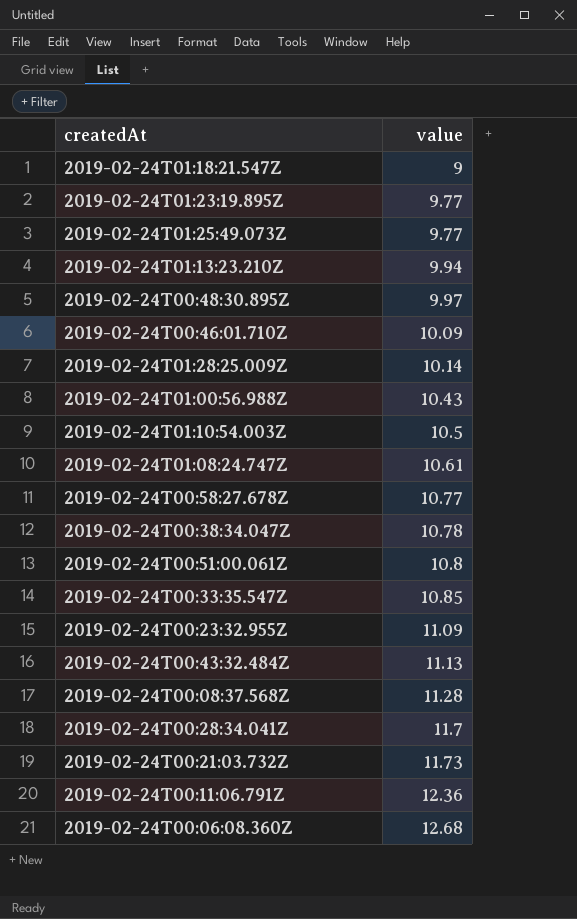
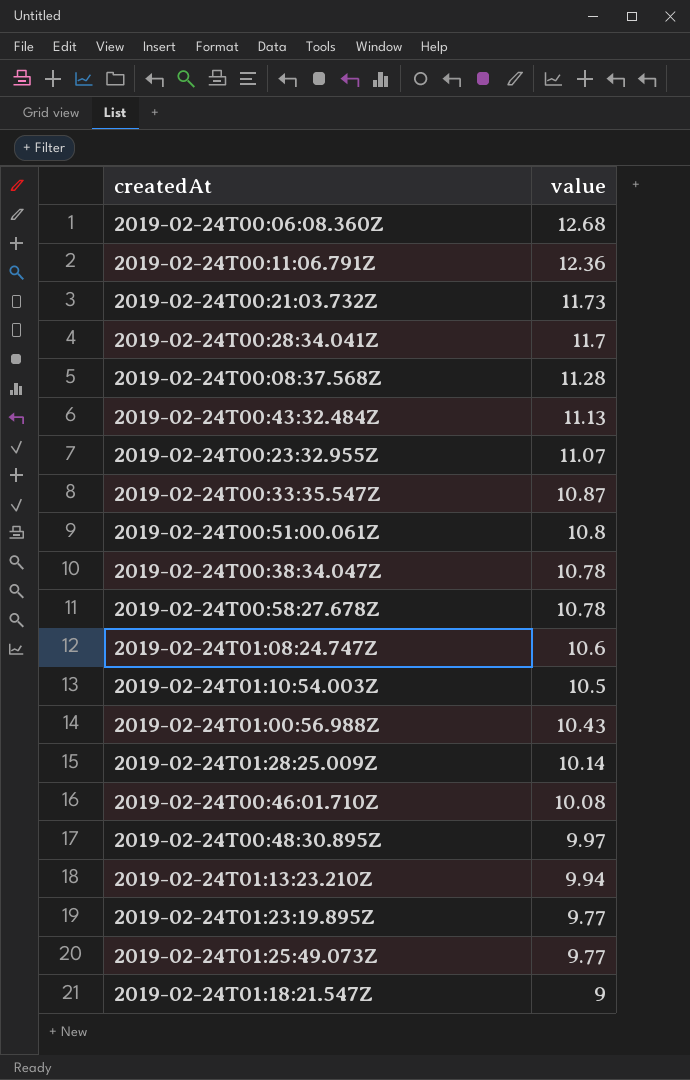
row order: value ascending -> value descending
2019-02-24T00:23:32.955Z | value: 11.09 -> 11.07
2019-02-24T00:33:35.547Z | value: 10.85 -> 10.87
2019-02-24T00:58:27.678Z | value: 10.77 -> 10.78
2019-02-24T01:08:24.747Z | value: 10.61 -> 10.6
2019-02-24T00:46:01.710Z | value: 10.09 -> 10.08

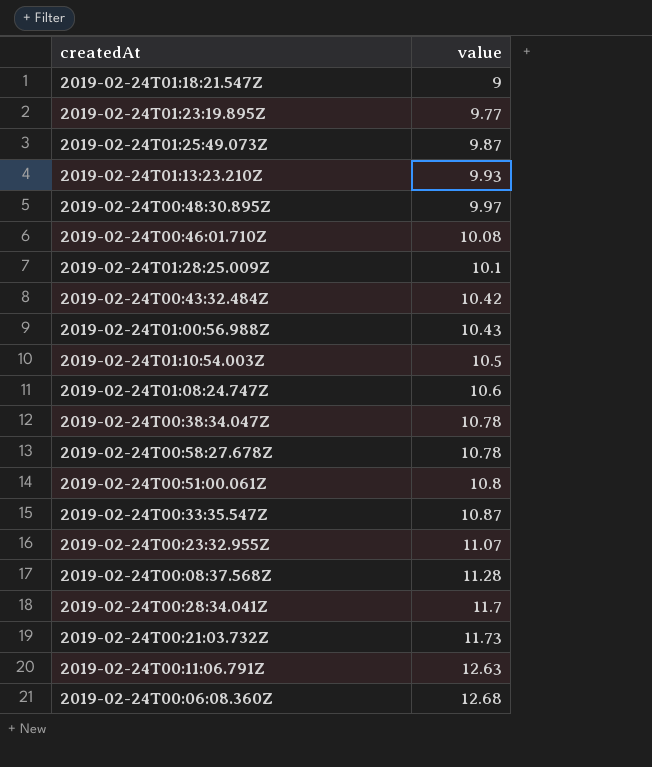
row order: value descending -> value ascending
2019-02-24T01:25:49.073Z | value: 9.77 -> 9.87
2019-02-24T01:13:23.210Z | value: 9.94 -> 9.93
2019-02-24T01:28:25.009Z | value: 10.14 -> 10.1
2019-02-24T00:43:32.484Z | value: 11.13 -> 10.42
2019-02-24T00:11:06.791Z | value: 12.36 -> 12.63

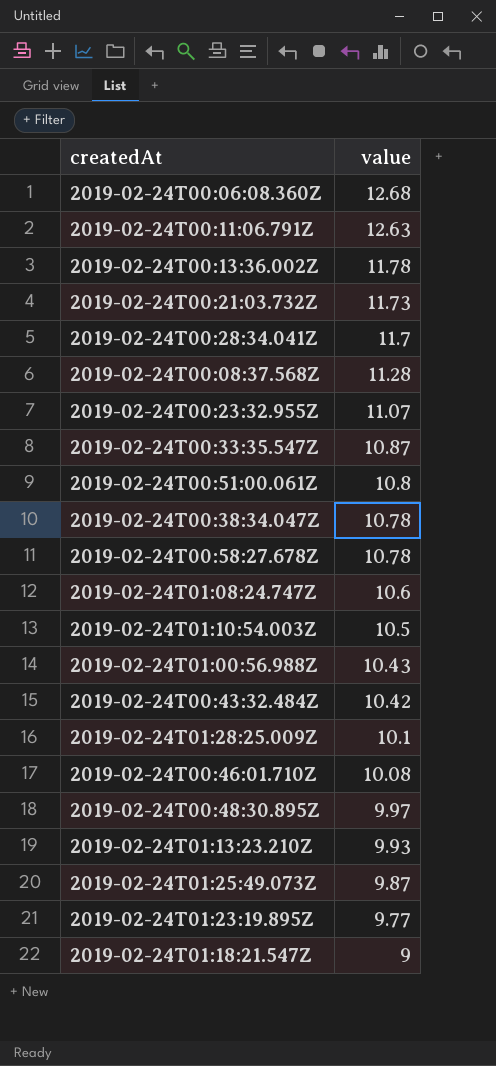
row order: value ascending -> value descending
row 2019-02-24T00:13:36.002Z: none -> 11.78

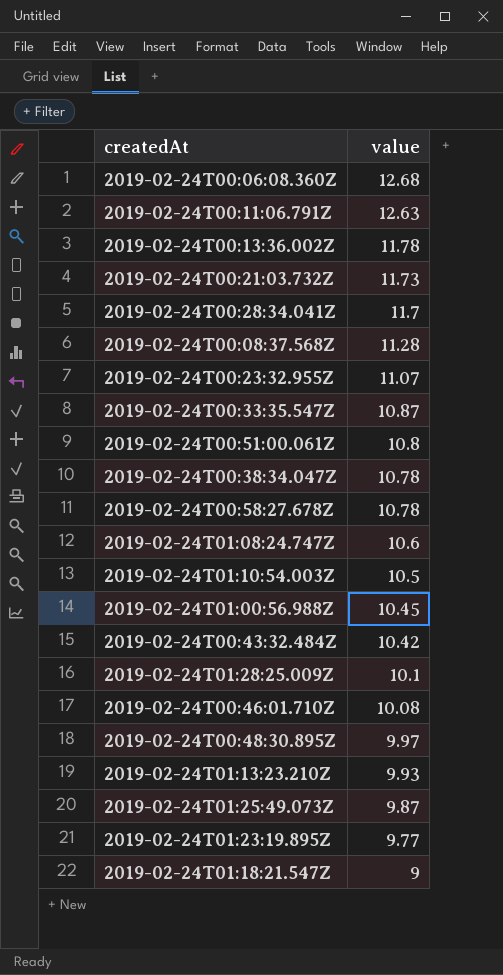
2019-02-24T01:00:56.988Z | value: 10.43 -> 10.45

